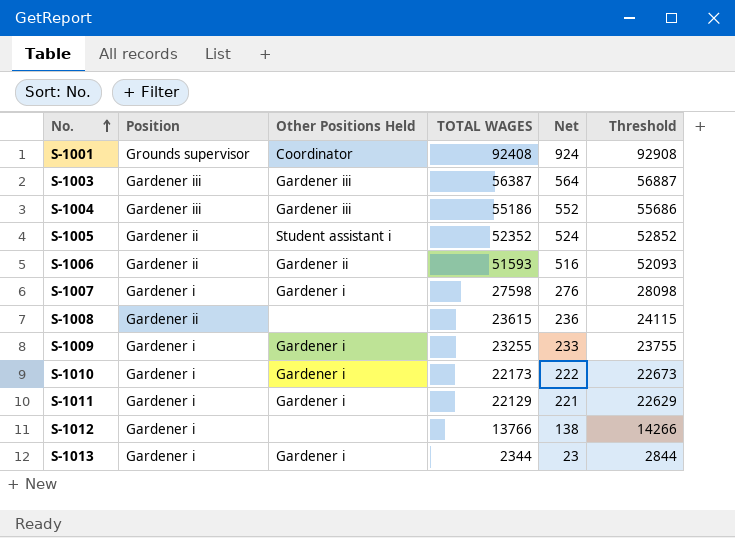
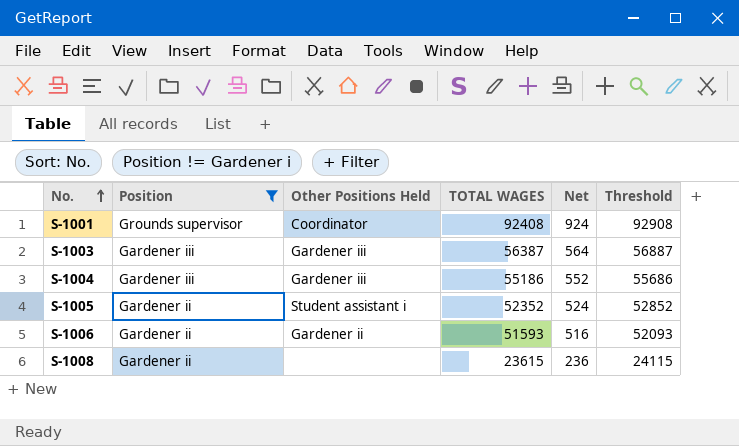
filter: none -> Position != Gardener i

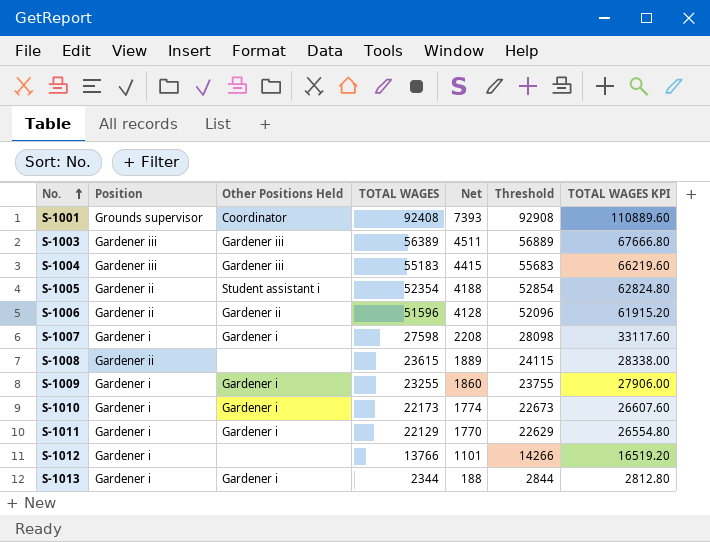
filter: Position != Gardener i -> none
column Net | formula: [TOTAL WAGES] * 0.01 -> [TOTAL WAGES] * 0.08
column TOTAL WAGES KPI | formula: none -> [TOTAL WAGES] * 1.2
S-1003 | TOTAL WAGES: 56387 -> 56389
S-1003 | Threshold: 56887 -> 56889
S-1004 | TOTAL WAGES: 55186 -> 55183
S-1004 | Threshold: 55686 -> 55683
S-1005 | TOTAL WAGES: 52352 -> 52354
S-1005 | Threshold: 52852 -> 52854
S-1006 | TOTAL WAGES: 51593 -> 51596
S-1006 | Threshold: 52093 -> 52096

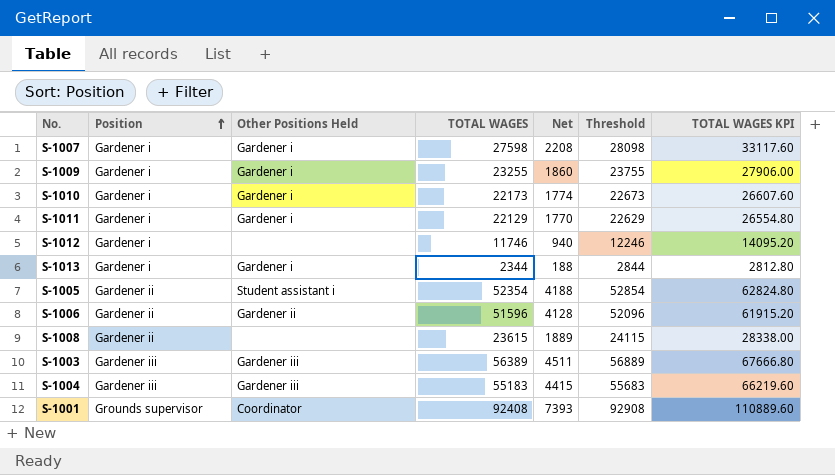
row order: No. ascending -> Position ascending
S-1012 | TOTAL WAGES: 13766 -> 11746
S-1012 | Net: 1101 -> 940
S-1012 | Threshold: 14266 -> 12246
S-1012 | TOTAL WAGES KPI: 16519.20 -> 14095.20

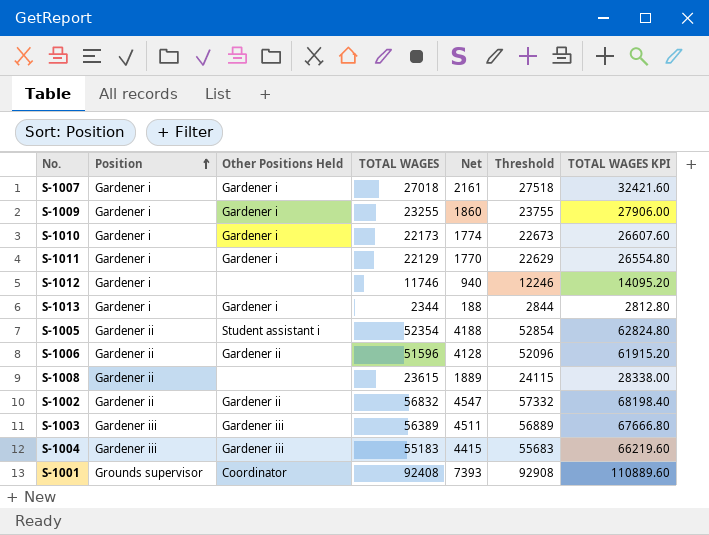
S-1007 | TOTAL WAGES: 27598 -> 27018
S-1007 | Net: 2208 -> 2161
S-1007 | Threshold: 28098 -> 27518
S-1007 | TOTAL WAGES KPI: 33117.60 -> 32421.60
row S-1002: none -> Gardener ii | Gardener ii | 56832 | 4547 | 57332 | 68198.40

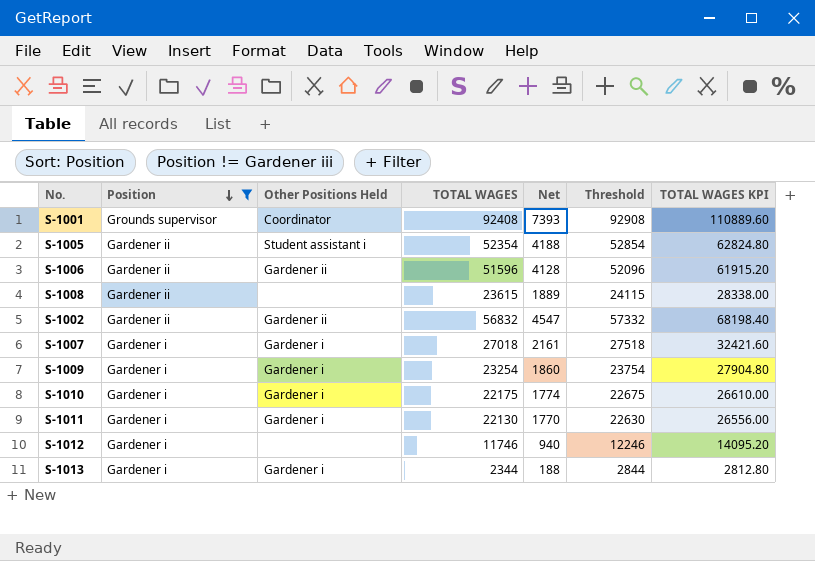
filter: none -> Position != Gardener iii
row order: Position ascending -> Position descending
S-1009 | TOTAL WAGES: 23255 -> 23254
S-1009 | Threshold: 23755 -> 23754
S-1009 | TOTAL WAGES KPI: 27906.00 -> 27904.80
S-1010 | TOTAL WAGES: 22173 -> 22175
S-1010 | Threshold: 22673 -> 22675
S-1010 | TOTAL WAGES KPI: 26607.60 -> 26610.00
S-1011 | TOTAL WAGES: 22129 -> 22130
S-1011 | Threshold: 22629 -> 22630
S-1011 | TOTAL WAGES KPI: 26554.80 -> 26556.00

